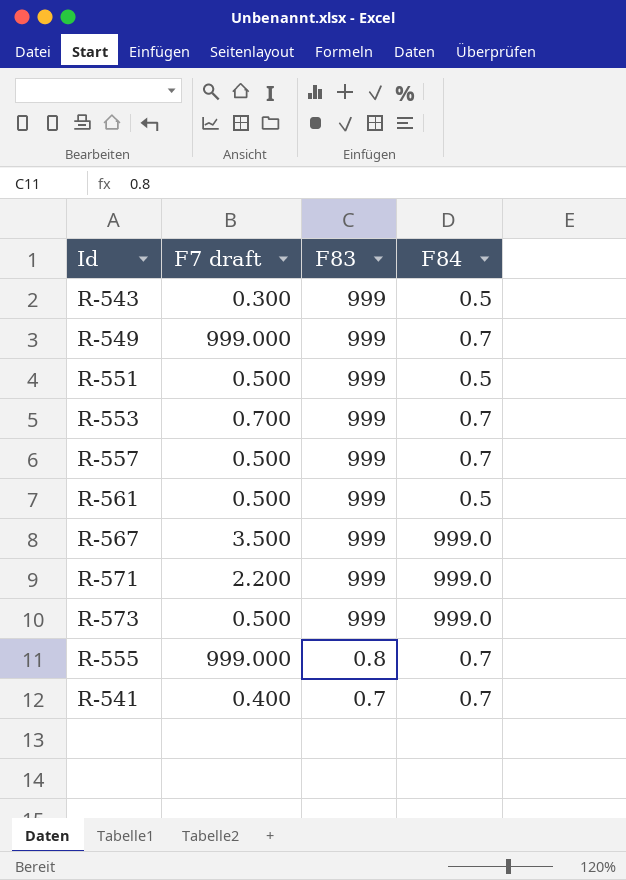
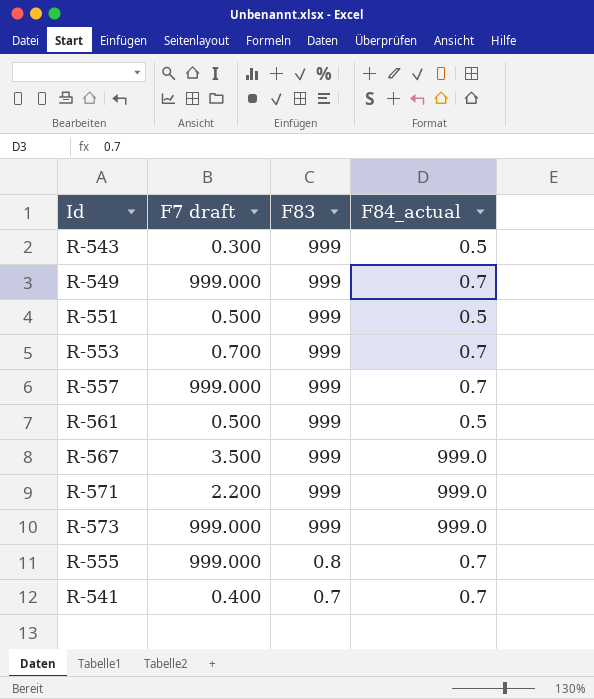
column name: F84 -> F84_actual
R-557 | F7 draft: 0.500 -> 999.000
R-573 | F7 draft: 0.500 -> 999.000

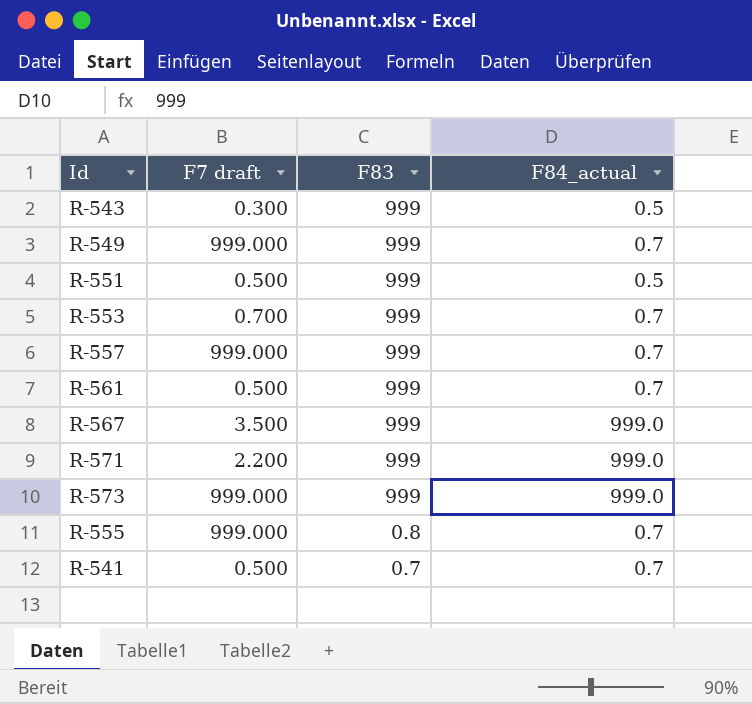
R-561 | F84_actual: 0.5 -> 0.7
R-541 | F7 draft: 0.400 -> 0.500

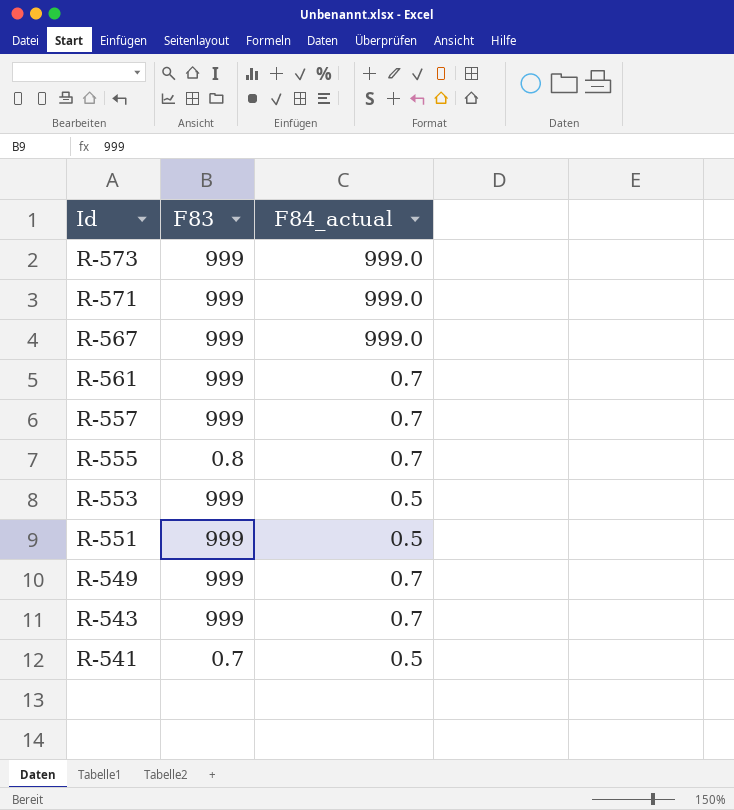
row order: F83 descending -> Id descending
column F7 draft | position: 2 -> none
R-553 | F84_actual: 0.7 -> 0.5
R-543 | F84_actual: 0.5 -> 0.7
R-541 | F84_actual: 0.7 -> 0.5

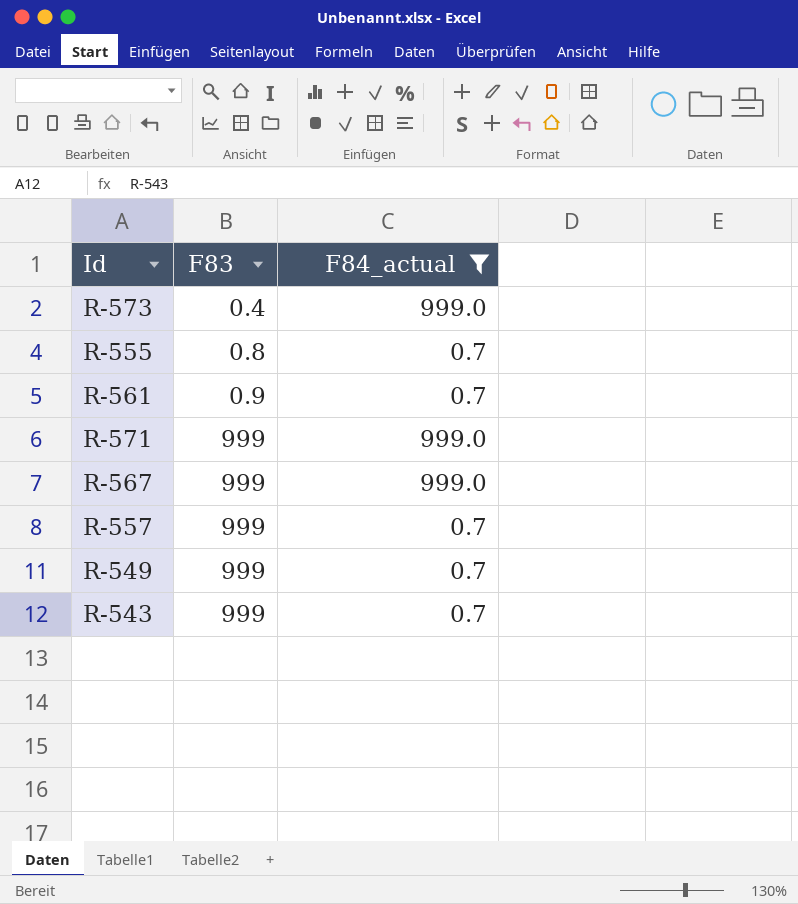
filter: none -> F84_actual != 0.5
row order: Id descending -> F83 ascending
R-573 | F83: 999 -> 0.4
R-561 | F83: 999 -> 0.9

